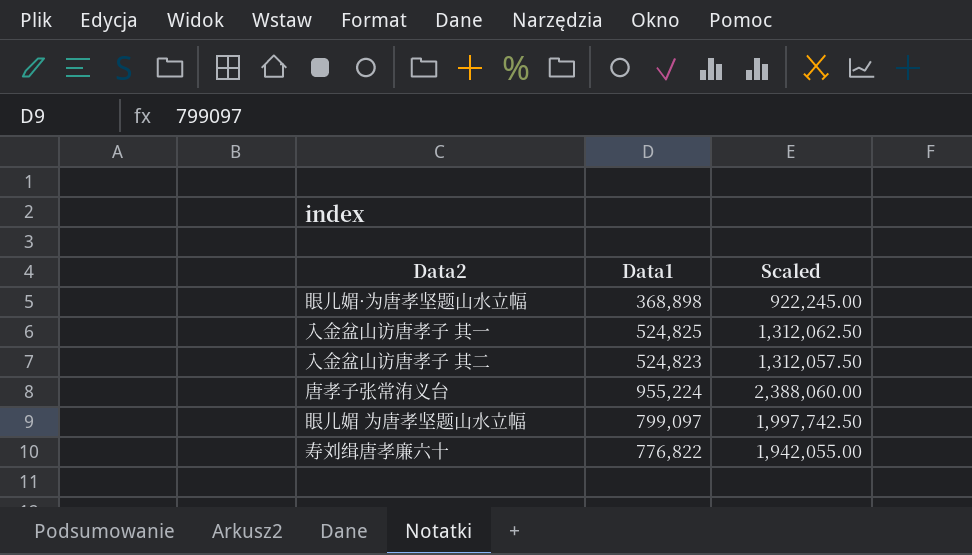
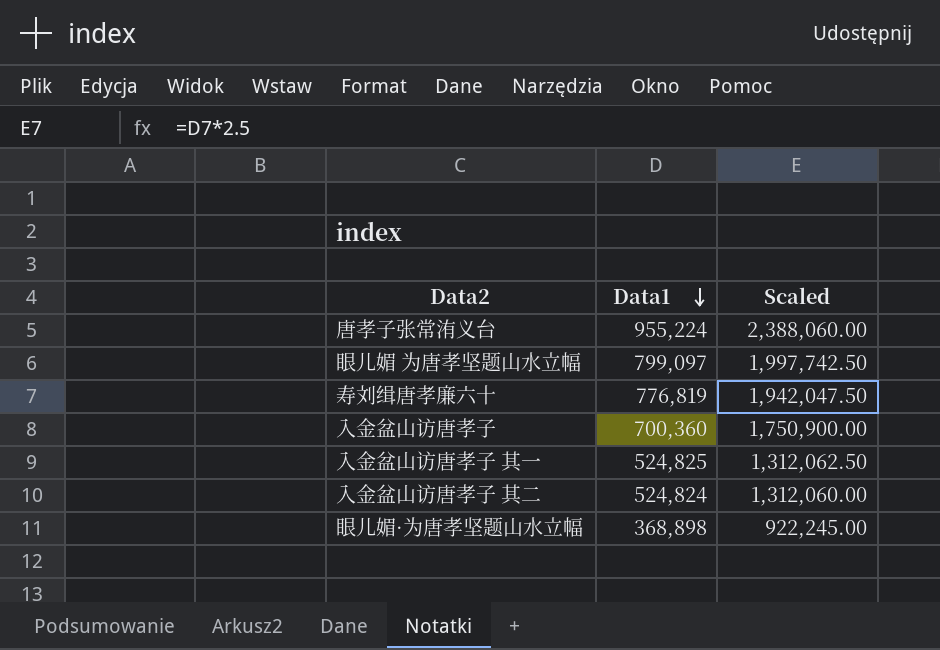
row order: none -> Data1 descending
寿刘缉唐孝廉六十 | Data1: 776,822 -> 776,819
寿刘缉唐孝廉六十 | Scaled: 1,942,055.00 -> 1,942,047.50
row 入金盆山访唐孝子: none -> 700,360 | 1,750,900.00
入金盆山访唐孝子 其二 | Data1: 524,823 -> 524,824
入金盆山访唐孝子 其二 | Scaled: 1,312,057.50 -> 1,312,060.00

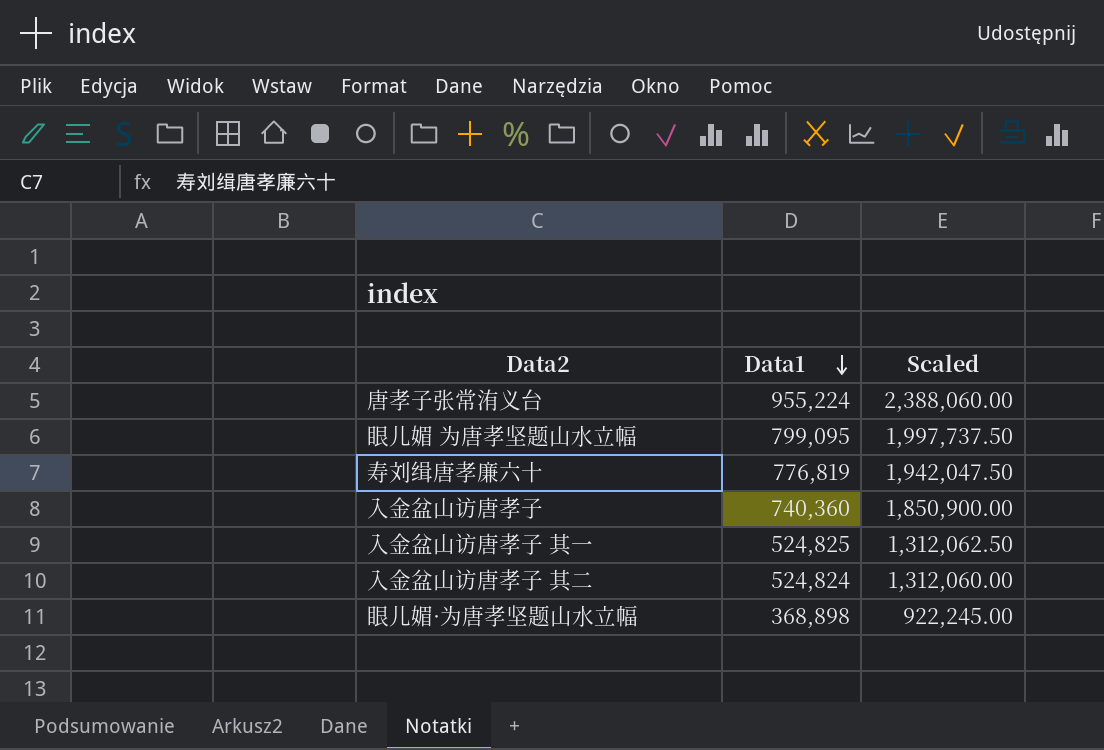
眼儿媚 为唐孝坚题山水立幅 | Data1: 799,097 -> 799,095
眼儿媚 为唐孝坚题山水立幅 | Scaled: 1,997,742.50 -> 1,997,737.50
入金盆山访唐孝子 | Data1: 700,360 -> 740,360
入金盆山访唐孝子 | Scaled: 1,750,900.00 -> 1,850,900.00

